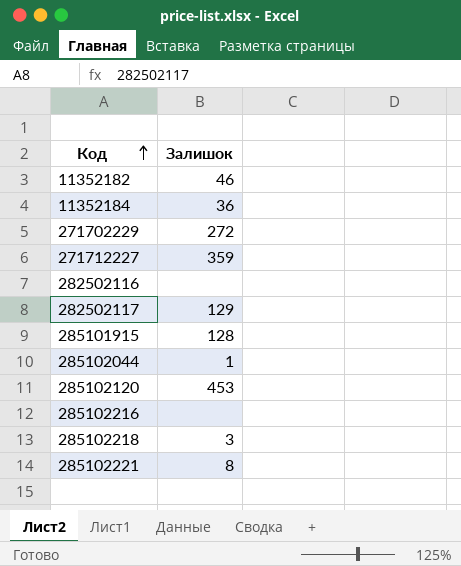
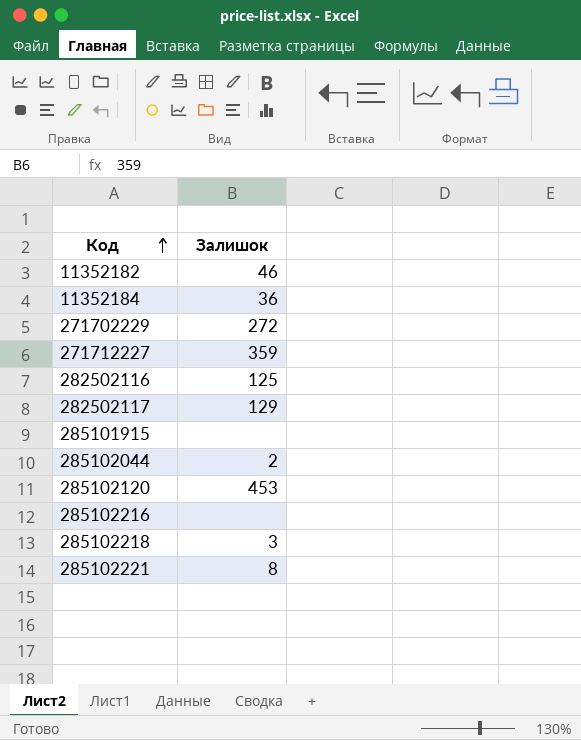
282502116 | Залишок: none -> 125
285101915 | Залишок: 128 -> none
285102044 | Залишок: 1 -> 2

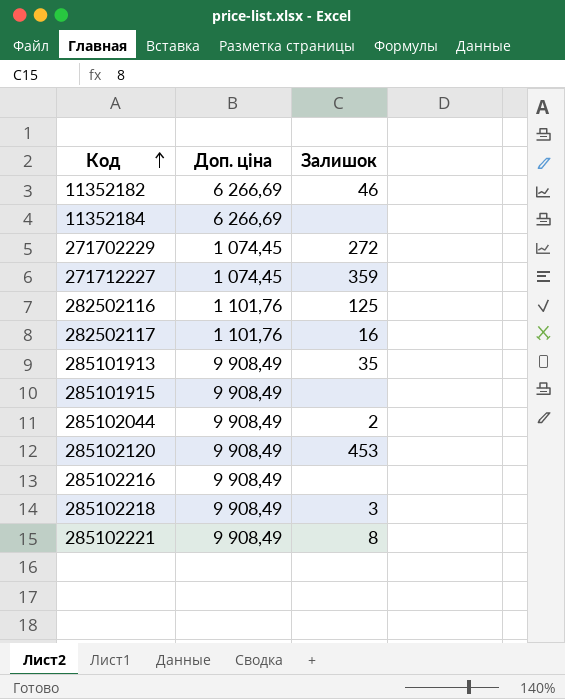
column Доп. ціна | position: none -> 2
11352184 | Залишок: 36 -> none
282502117 | Залишок: 129 -> 16
row 285101913: none -> 9 908,49 | 35

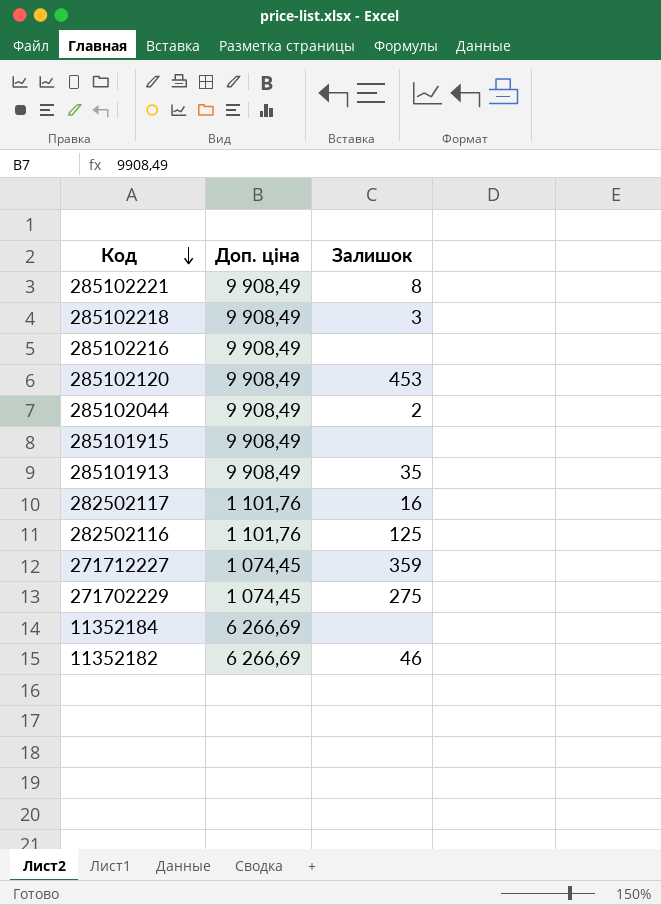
row order: Код ascending -> Код descending
271702229 | Залишок: 272 -> 275

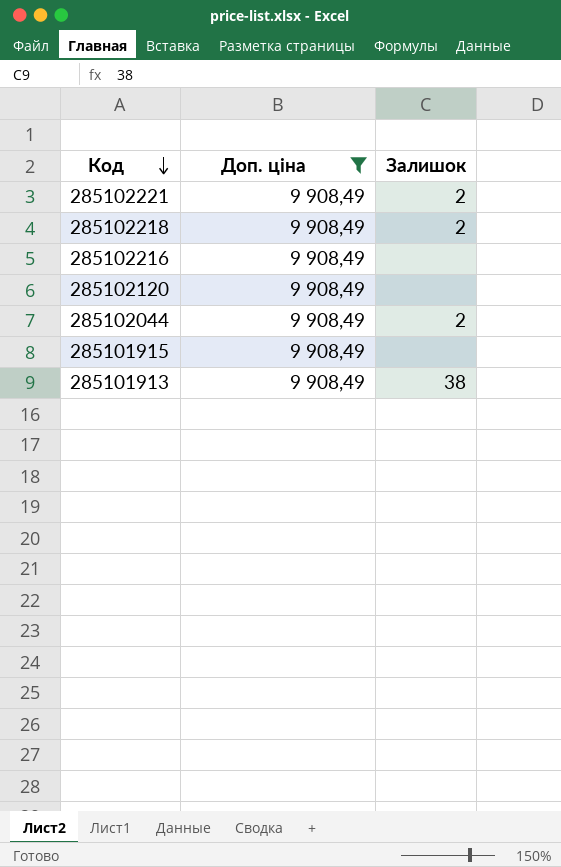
filter: none -> Доп. ціна = 9 908,49
285102221 | Залишок: 8 -> 2
285102218 | Залишок: 3 -> 2
285102120 | Залишок: 453 -> none
285101913 | Залишок: 35 -> 38

